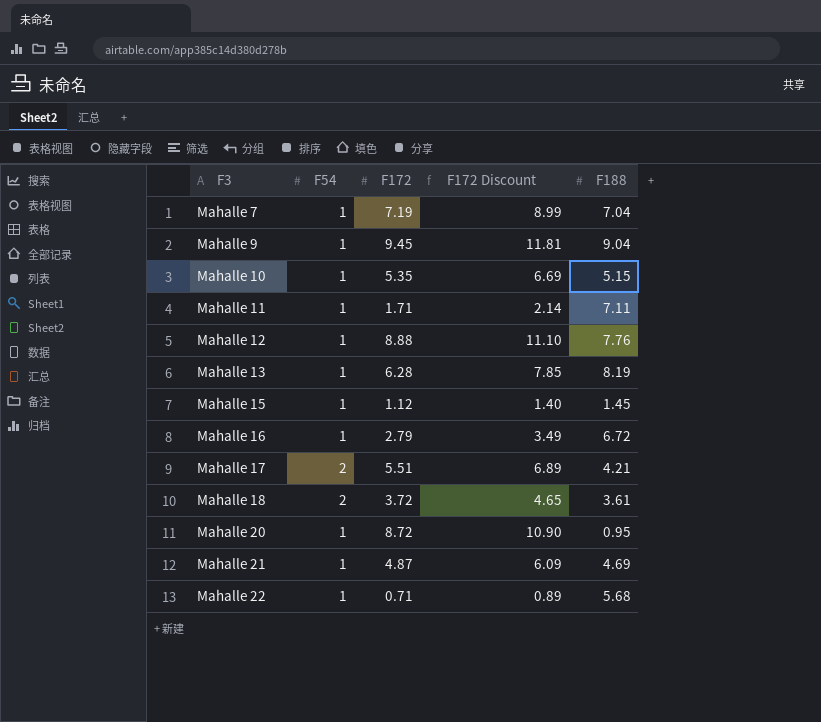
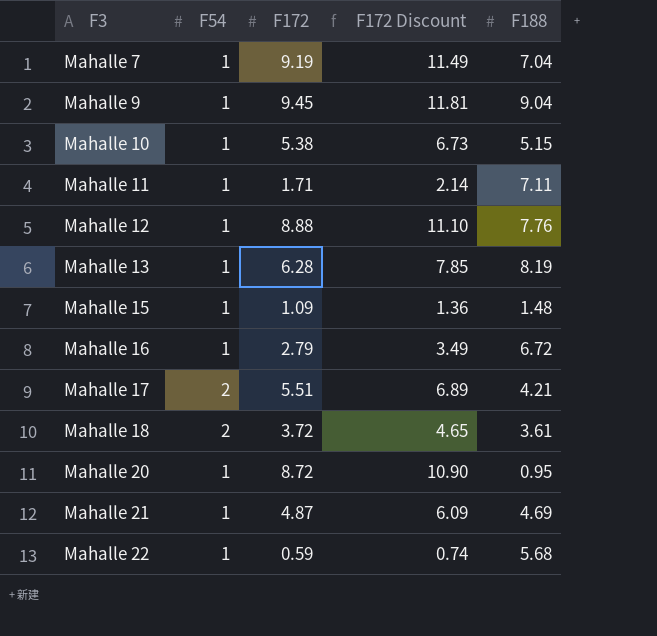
Mahalle 7 | F172: 7.19 -> 9.19
Mahalle 7 | F172 Discount: 8.99 -> 11.49
Mahalle 10 | F172: 5.35 -> 5.38
Mahalle 10 | F172 Discount: 6.69 -> 6.73
Mahalle 15 | F172: 1.12 -> 1.09
Mahalle 15 | F172 Discount: 1.40 -> 1.36
Mahalle 15 | F188: 1.45 -> 1.48
Mahalle 22 | F172: 0.71 -> 0.59
Mahalle 22 | F172 Discount: 0.89 -> 0.74

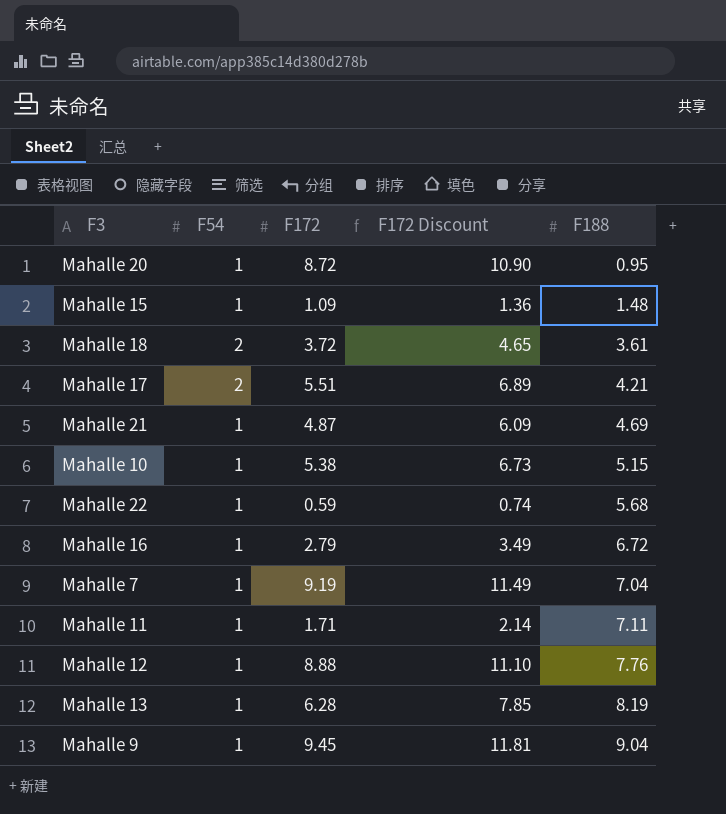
row order: F3 ascending -> F188 ascending

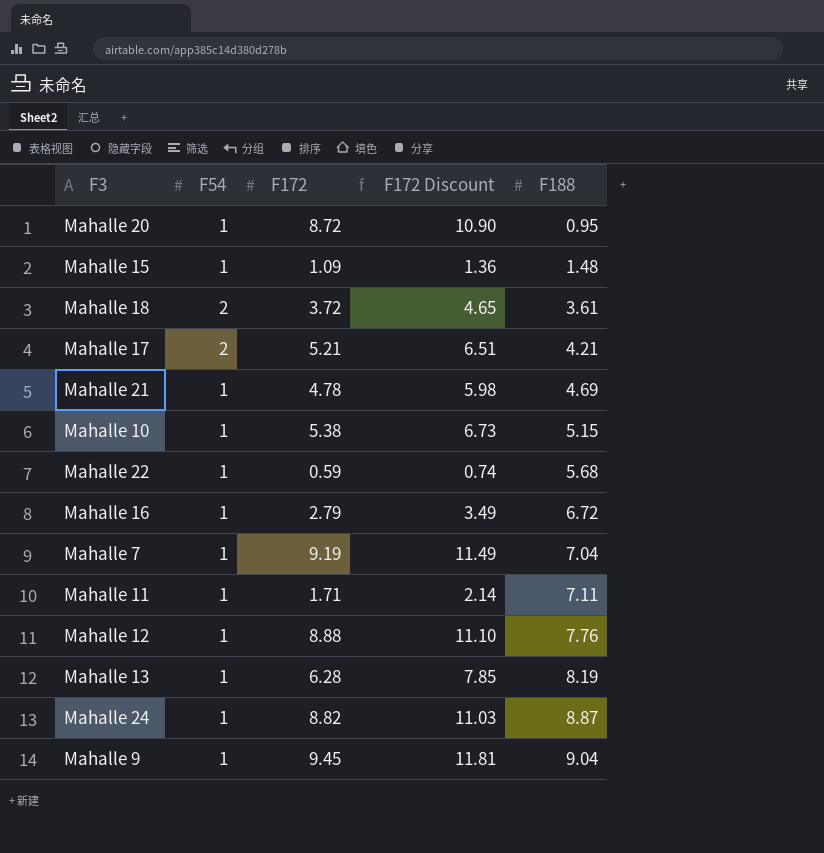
Mahalle 17 | F172: 5.51 -> 5.21
Mahalle 17 | F172 Discount: 6.89 -> 6.51
Mahalle 21 | F172: 4.87 -> 4.78
Mahalle 21 | F172 Discount: 6.09 -> 5.98
row Mahalle 24: none -> 1 | 8.82 | 11.03 | 8.87

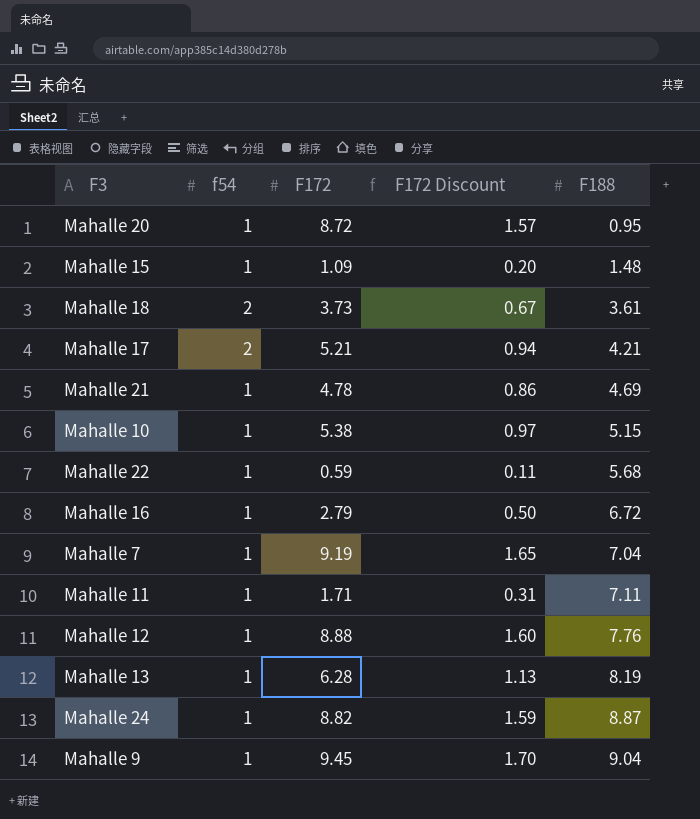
column name: F54 -> f54
column F172 Discount | formula: [F172] * 1.25 -> [F172] * 0.18
Mahalle 18 | F172: 3.72 -> 3.73

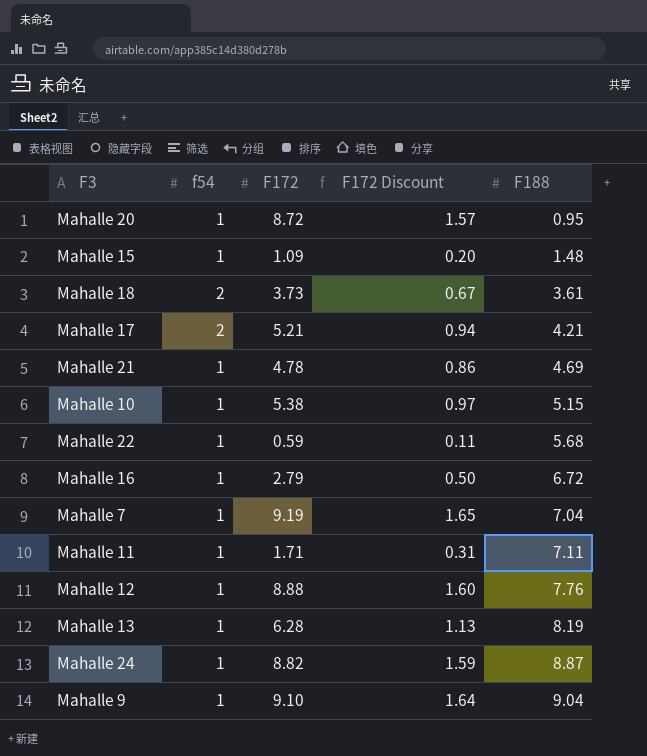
Mahalle 9 | F172: 9.45 -> 9.10
Mahalle 9 | F172 Discount: 1.70 -> 1.64

